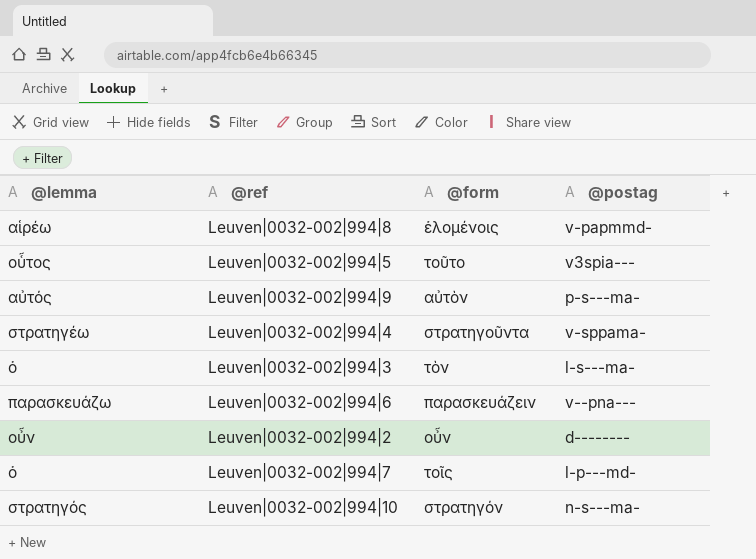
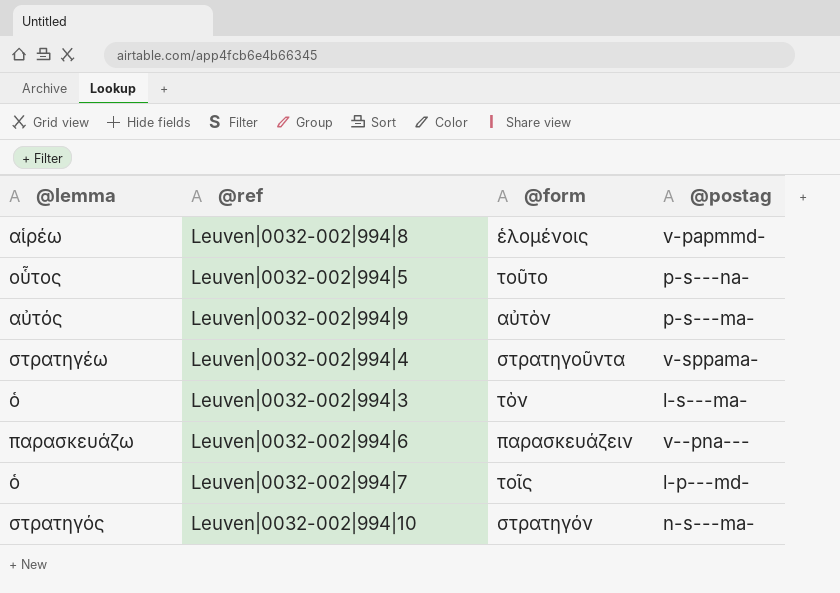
row Leuven|0032-002|994|2: οὖν | οὖν | d-------- -> none
Leuven|0032-002|994|5 | @postag: v3spia--- -> p-s---na-

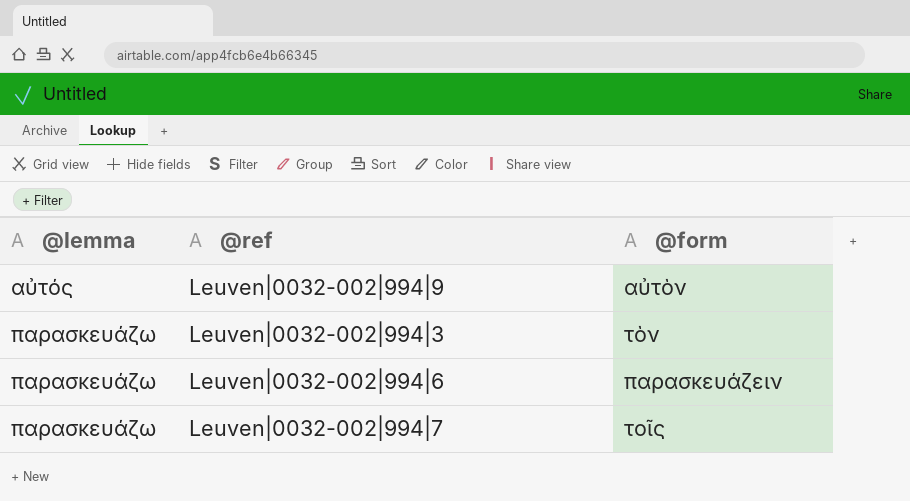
column @postag | position: 4 -> none
row Leuven|0032-002|994|8: αἱρέω | ἑλομένοις | v-papmmd- -> none
row Leuven|0032-002|994|5: οὗτος | τοῦτο | p-s---na- -> none
row Leuven|0032-002|994|4: στρατηγέω | στρατηγοῦντα | v-sppama- -> none
row Leuven|0032-002|994|10: στρατηγός | στρατηγόν | n-s---ma- -> none
Leuven|0032-002|994|3 | @lemma: ὁ -> παρασκευάζω
Leuven|0032-002|994|7 | @lemma: ὁ -> παρασκευάζω

